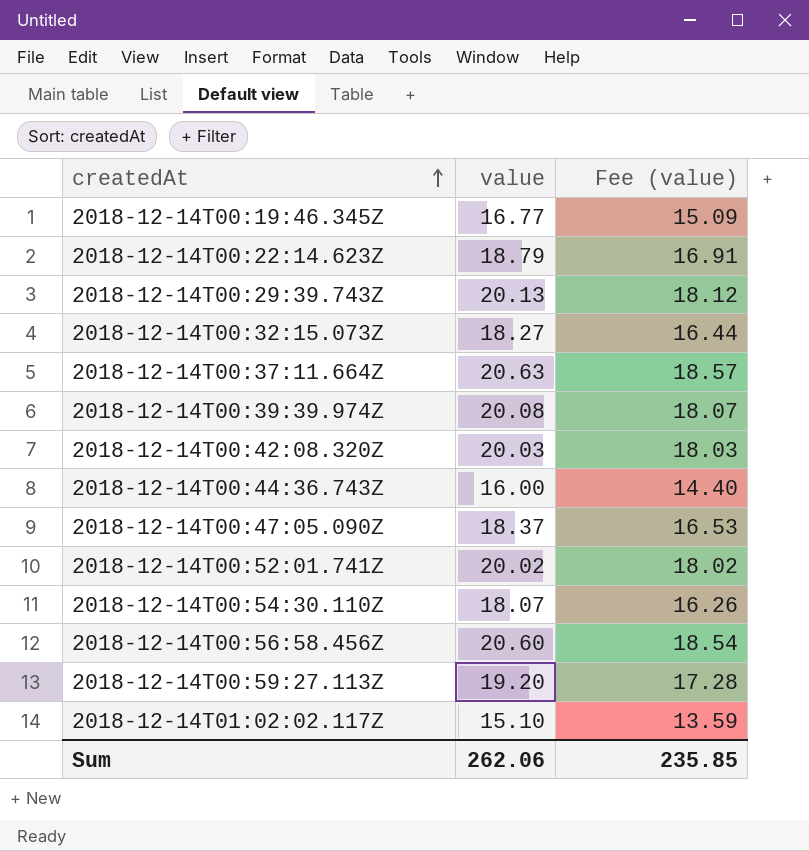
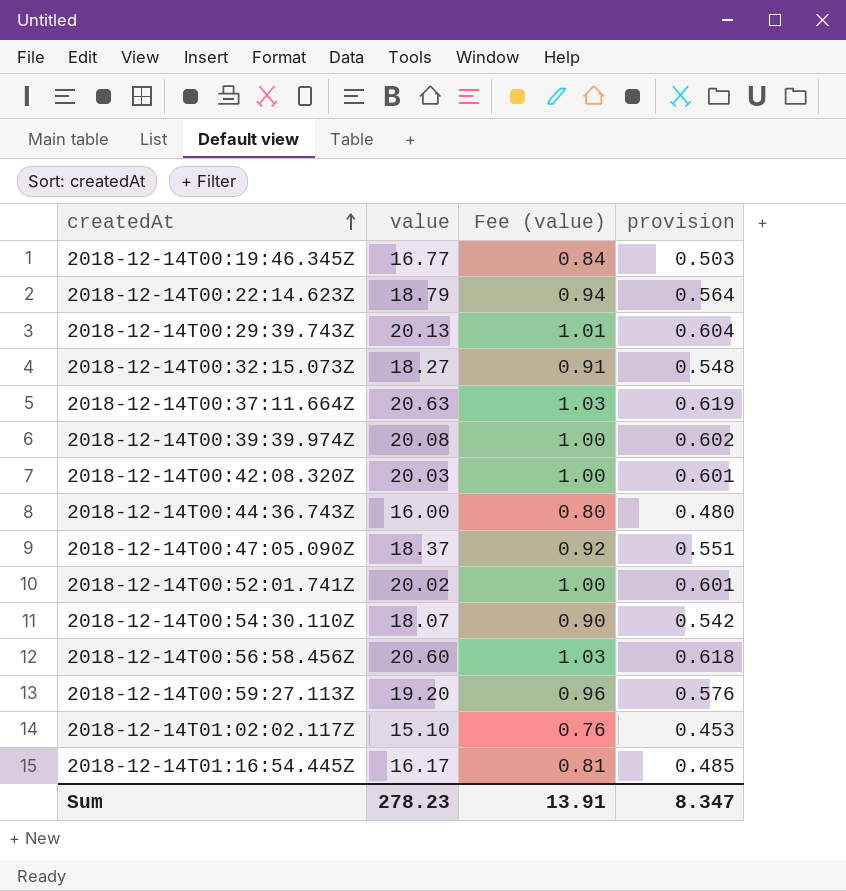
column Fee (value) | formula: [value] * 0.9 -> [value] * 0.05
column provision | formula: none -> [value] * 0.03
row 2018-12-14T01:16:54.445Z: none -> 16.17 | 0.81 | 0.485
Sum | value: 262.06 -> 278.23
Sum | Fee (value): 235.85 -> 13.91

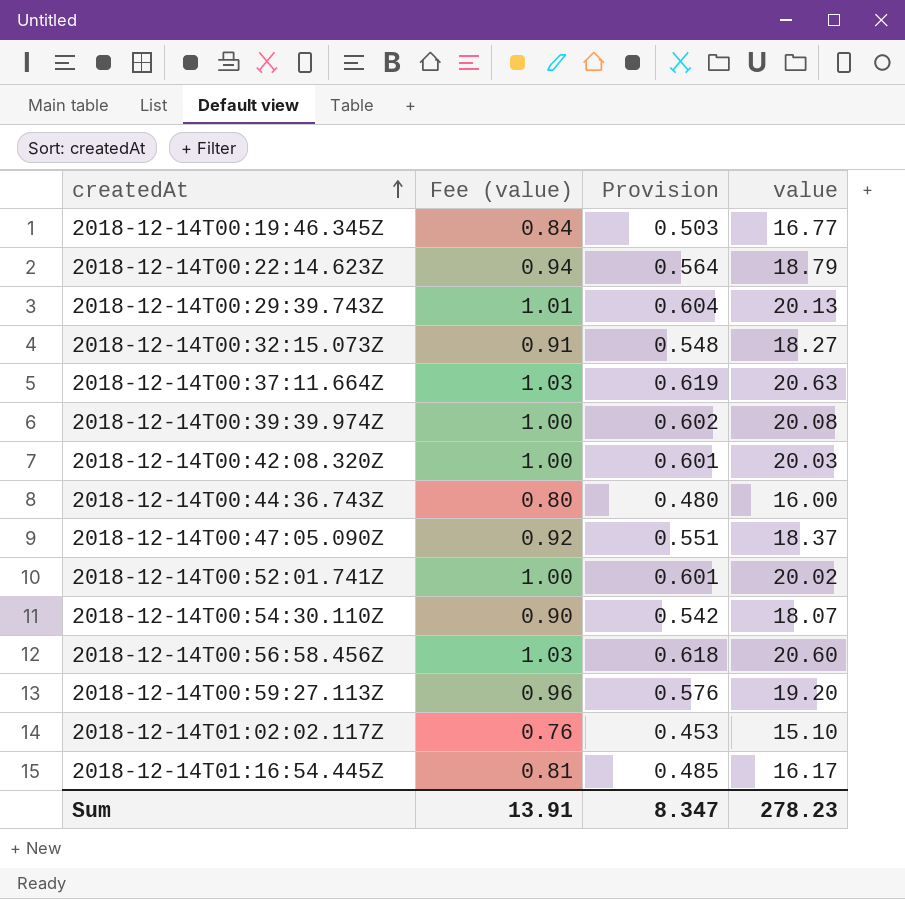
column name: provision -> Provision
column value | position: 2 -> 4

